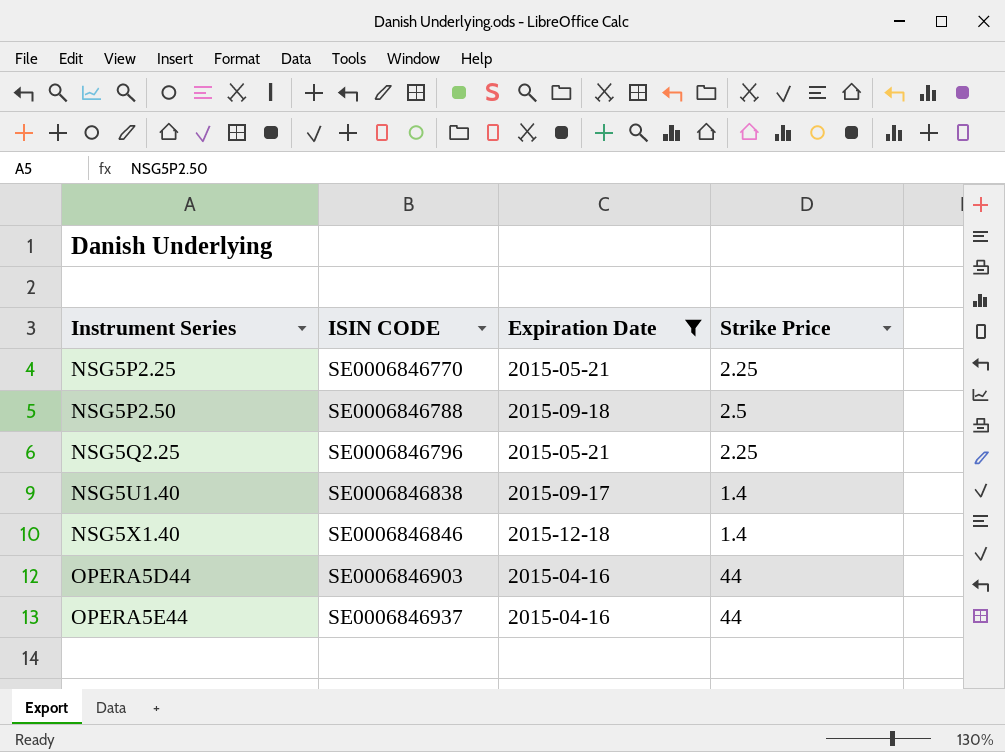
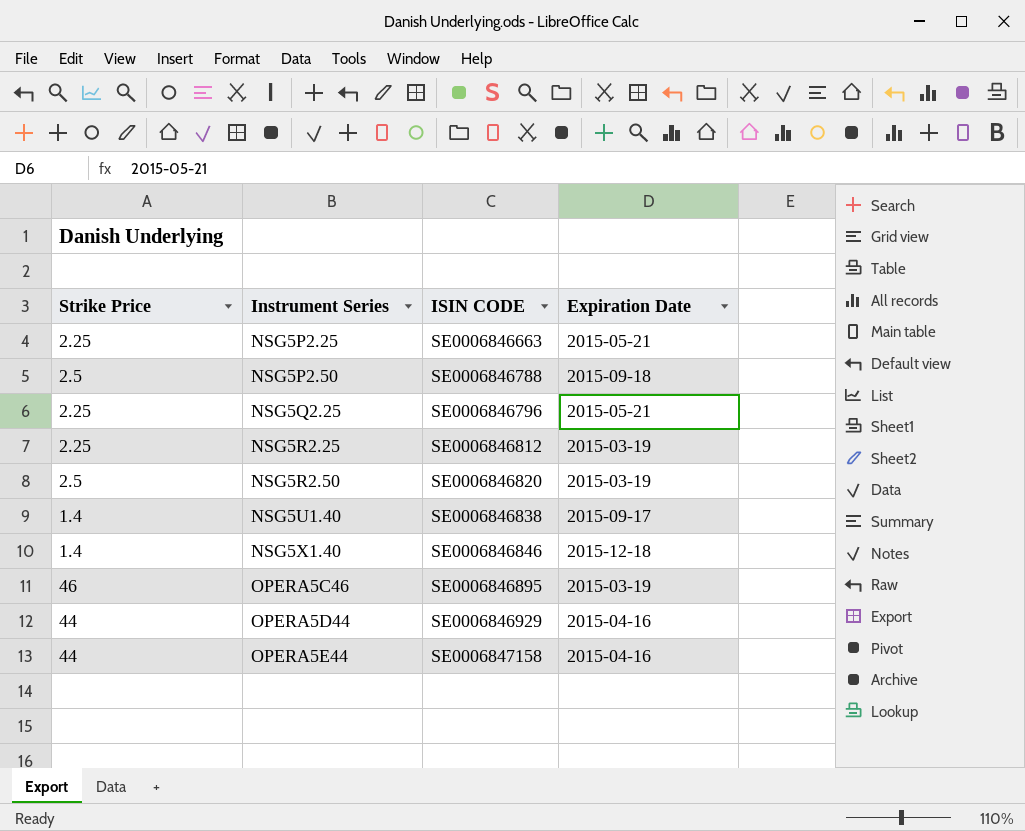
filter: Expiration Date != 2015-03-19 -> none
column Strike Price | position: 4 -> 1
NSG5P2.25 | ISIN CODE: SE0006846770 -> SE0006846663
OPERA5D44 | ISIN CODE: SE0006846903 -> SE0006846929
OPERA5E44 | ISIN CODE: SE0006846937 -> SE0006847158

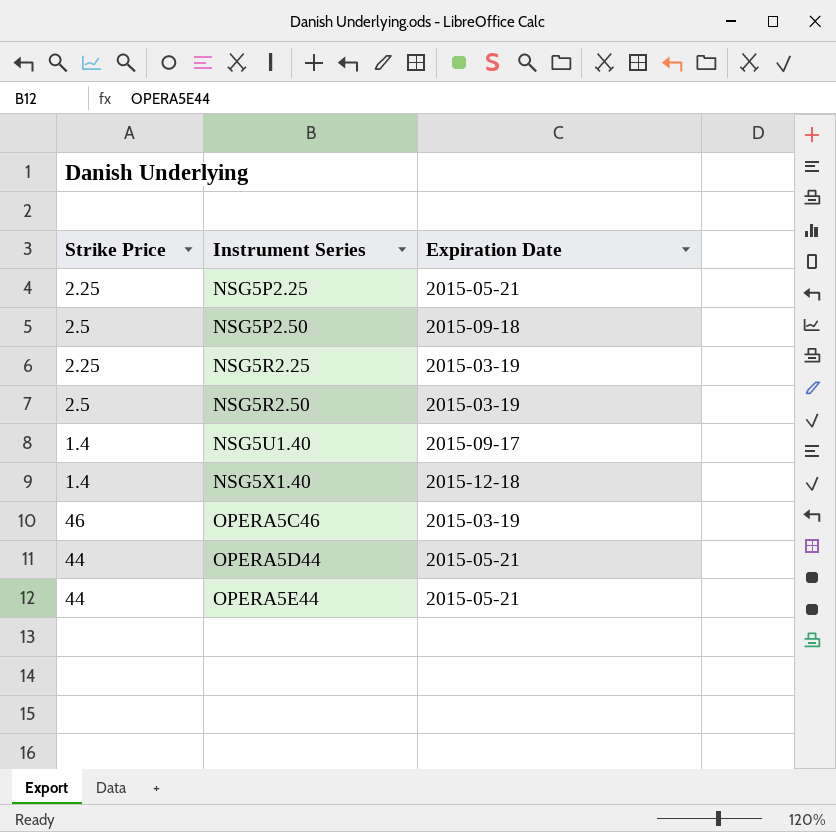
column ISIN CODE | position: 3 -> none
row NSG5Q2.25: 2.25 | SE0006846796 | 2015-05-21 -> none
OPERA5D44 | Expiration Date: 2015-04-16 -> 2015-05-21
OPERA5E44 | Expiration Date: 2015-04-16 -> 2015-05-21

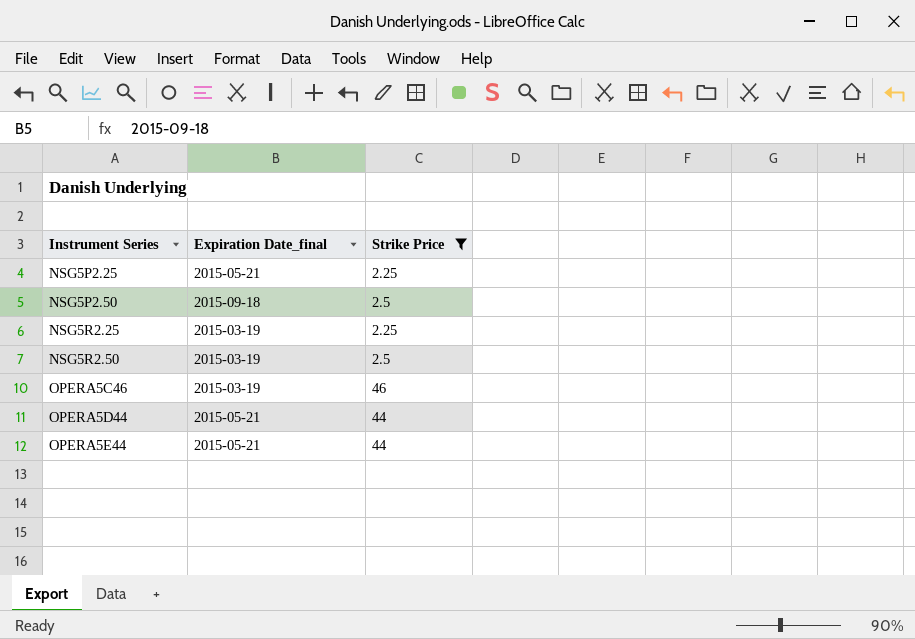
filter: none -> Strike Price != 1.4
column name: Expiration Date -> Expiration Date_final
column Strike Price | position: 1 -> 3

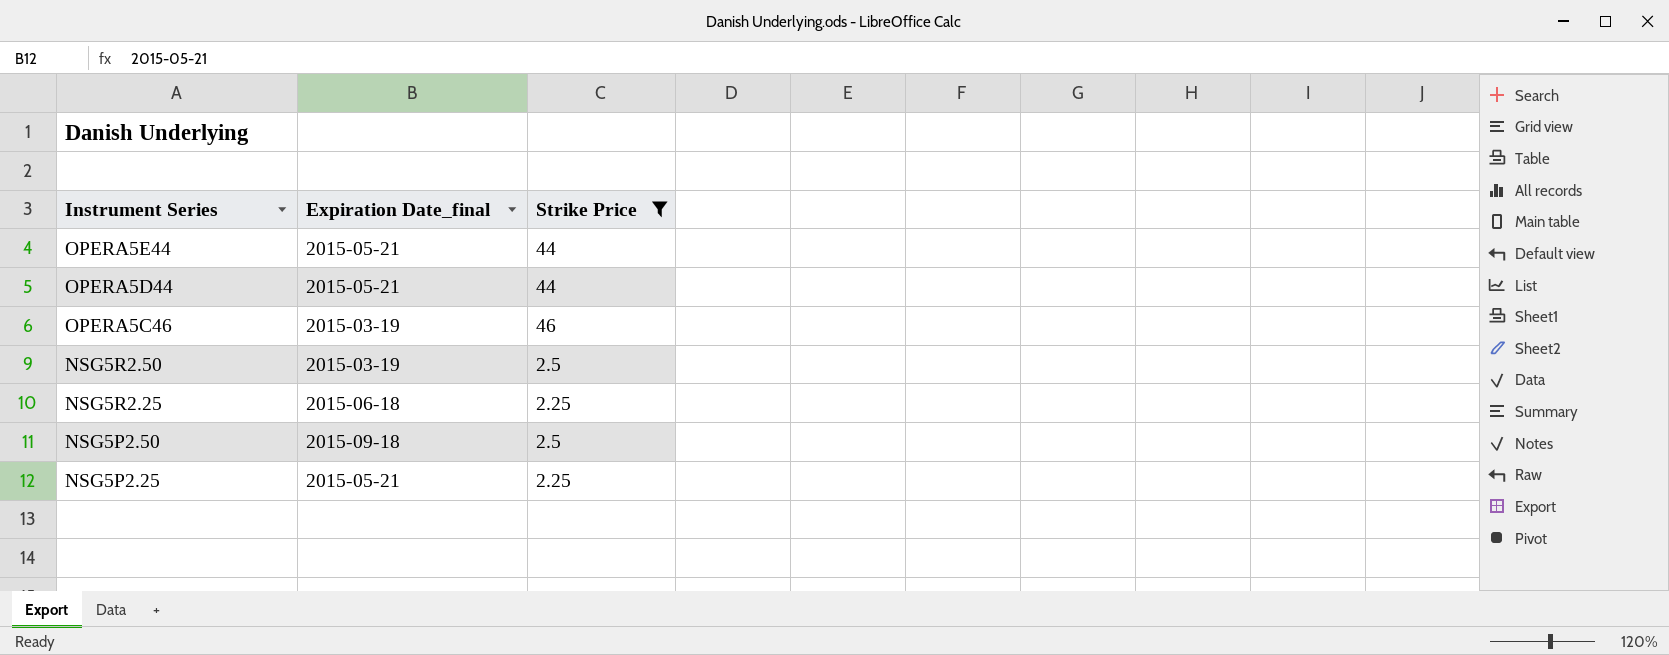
row order: Instrument Series ascending -> Instrument Series descending
NSG5R2.25 | Expiration Date_final: 2015-03-19 -> 2015-06-18

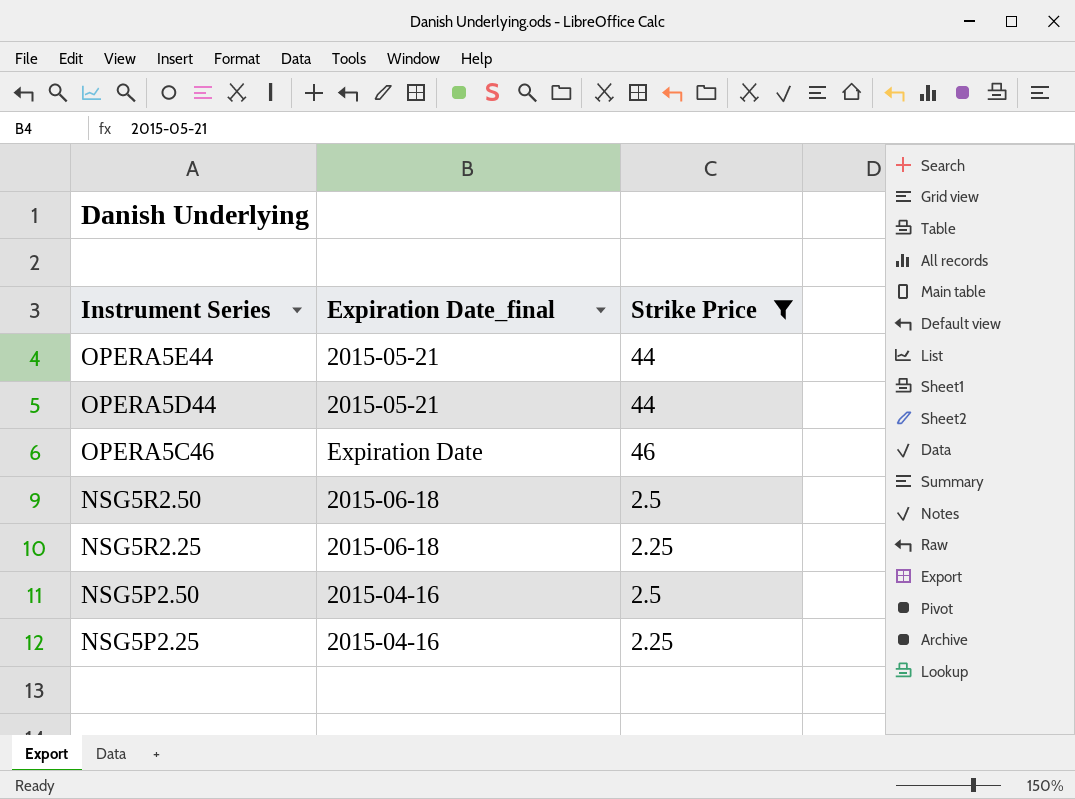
OPERA5C46 | Expiration Date_final: 2015-03-19 -> Expiration Date
NSG5R2.50 | Expiration Date_final: 2015-03-19 -> 2015-06-18
NSG5P2.50 | Expiration Date_final: 2015-09-18 -> 2015-04-16
NSG5P2.25 | Expiration Date_final: 2015-05-21 -> 2015-04-16

